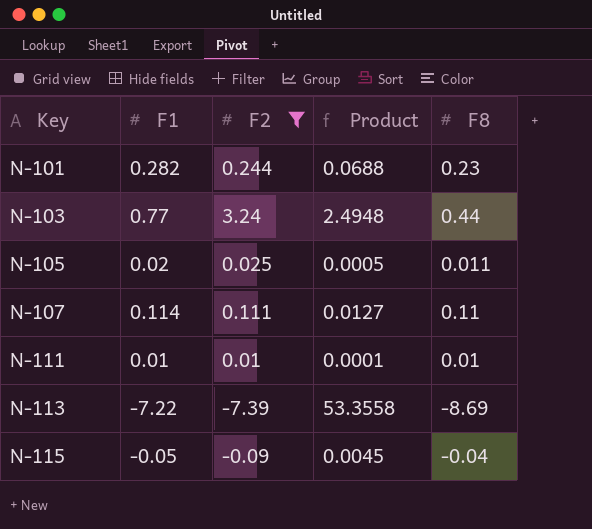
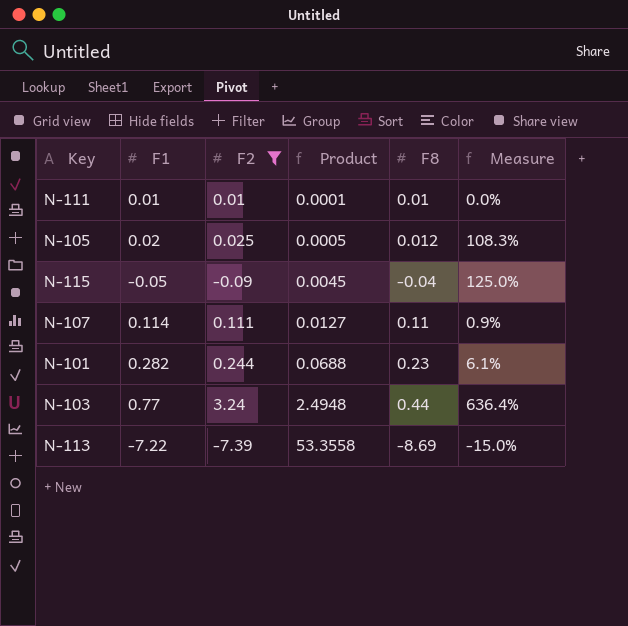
row order: Key ascending -> Product ascending
column Measure | formula: none -> ([F2] - [F8]) / [F8]
N-105 | F8: 0.011 -> 0.012

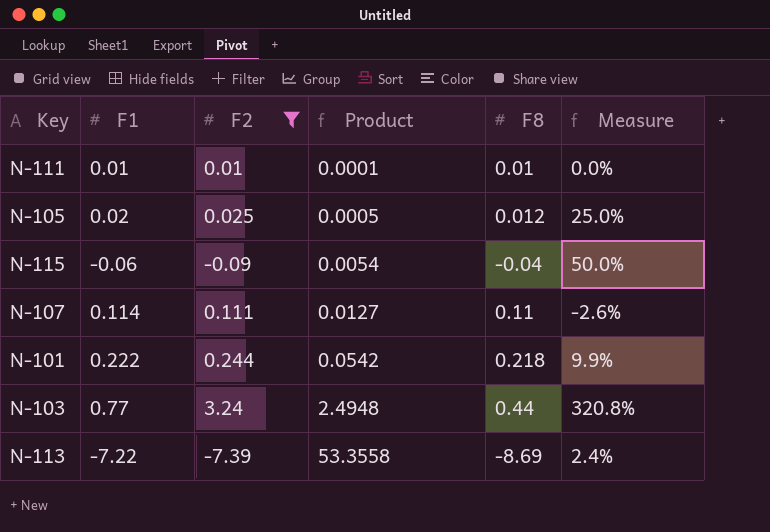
column Measure | formula: ([F2] - [F8]) / [F8] -> ([F2] - [F1]) / [F1]
N-115 | F1: -0.05 -> -0.06
N-115 | Product: 0.0045 -> 0.0054
N-101 | F1: 0.282 -> 0.222
N-101 | Product: 0.0688 -> 0.0542
N-101 | F8: 0.23 -> 0.218

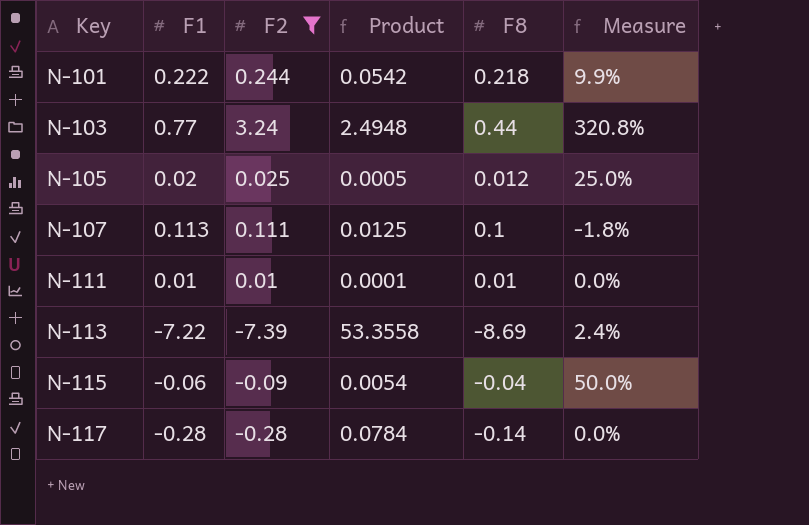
row order: Product ascending -> Key ascending
N-107 | F1: 0.114 -> 0.113
N-107 | Product: 0.0127 -> 0.0125
N-107 | F8: 0.11 -> 0.1
N-107 | Measure: -2.6% -> -1.8%
row N-117: none -> -0.28 | -0.28 | 0.0784 | -0.14 | 0.0%

